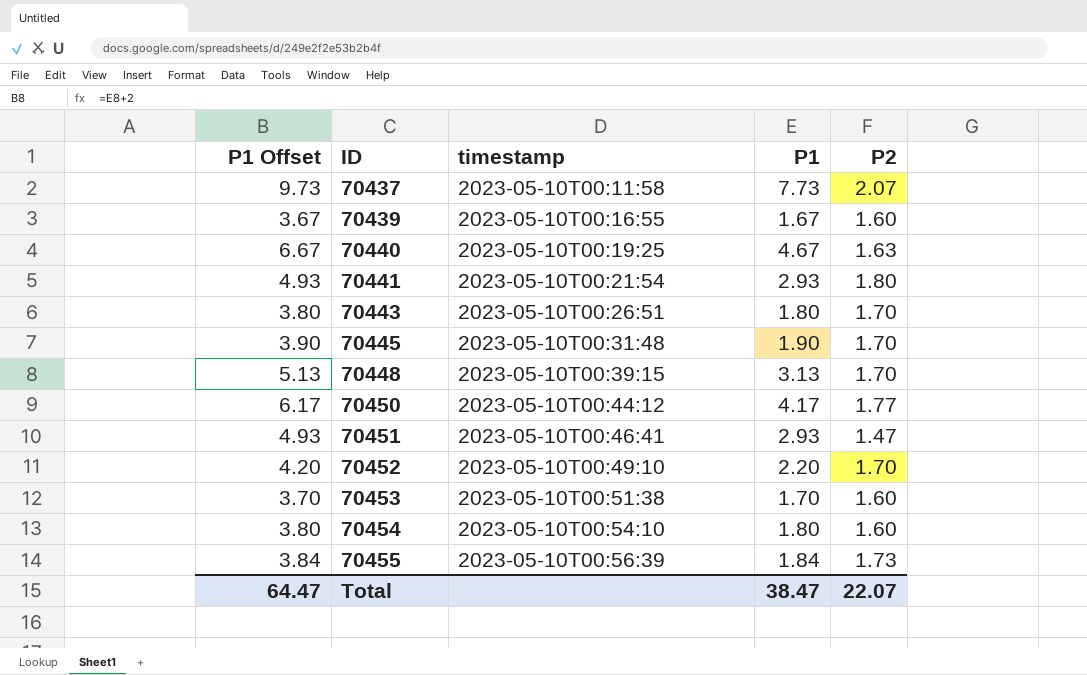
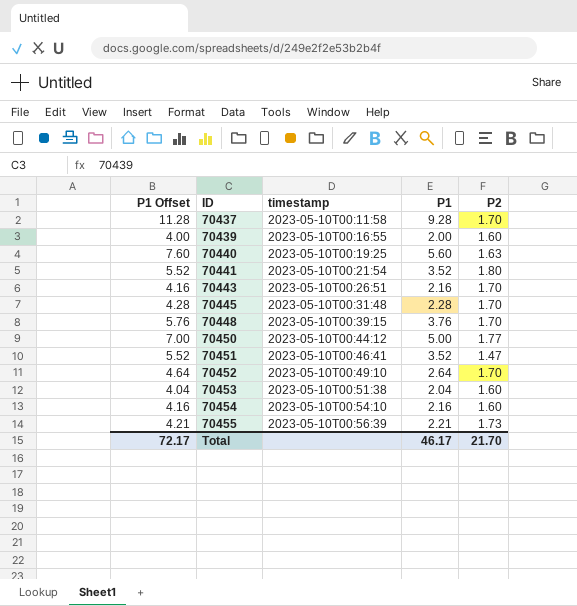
70437 | P1 Offset: 9.73 -> 11.28
70437 | P1: 7.73 -> 9.28
70437 | P2: 2.07 -> 1.70
70439 | P1 Offset: 3.67 -> 4.00
70439 | P1: 1.67 -> 2.00
70440 | P1 Offset: 6.67 -> 7.60
70440 | P1: 4.67 -> 5.60
70441 | P1 Offset: 4.93 -> 5.52
70441 | P1: 2.93 -> 3.52
70443 | P1 Offset: 3.80 -> 4.16
70443 | P1: 1.80 -> 2.16
70445 | P1 Offset: 3.90 -> 4.28
70445 | P1: 1.90 -> 2.28
70448 | P1 Offset: 5.13 -> 5.76
70448 | P1: 3.13 -> 3.76
70450 | P1 Offset: 6.17 -> 7.00
70450 | P1: 4.17 -> 5.00
70451 | P1 Offset: 4.93 -> 5.52
70451 | P1: 2.93 -> 3.52
70452 | P1 Offset: 4.20 -> 4.64
70452 | P1: 2.20 -> 2.64
70453 | P1 Offset: 3.70 -> 4.04
70453 | P1: 1.70 -> 2.04
70454 | P1 Offset: 3.80 -> 4.16
70454 | P1: 1.80 -> 2.16
70455 | P1 Offset: 3.84 -> 4.21
70455 | P1: 1.84 -> 2.21
Total | P1 Offset: 64.47 -> 72.17
Total | P1: 38.47 -> 46.17
Total | P2: 22.07 -> 21.70

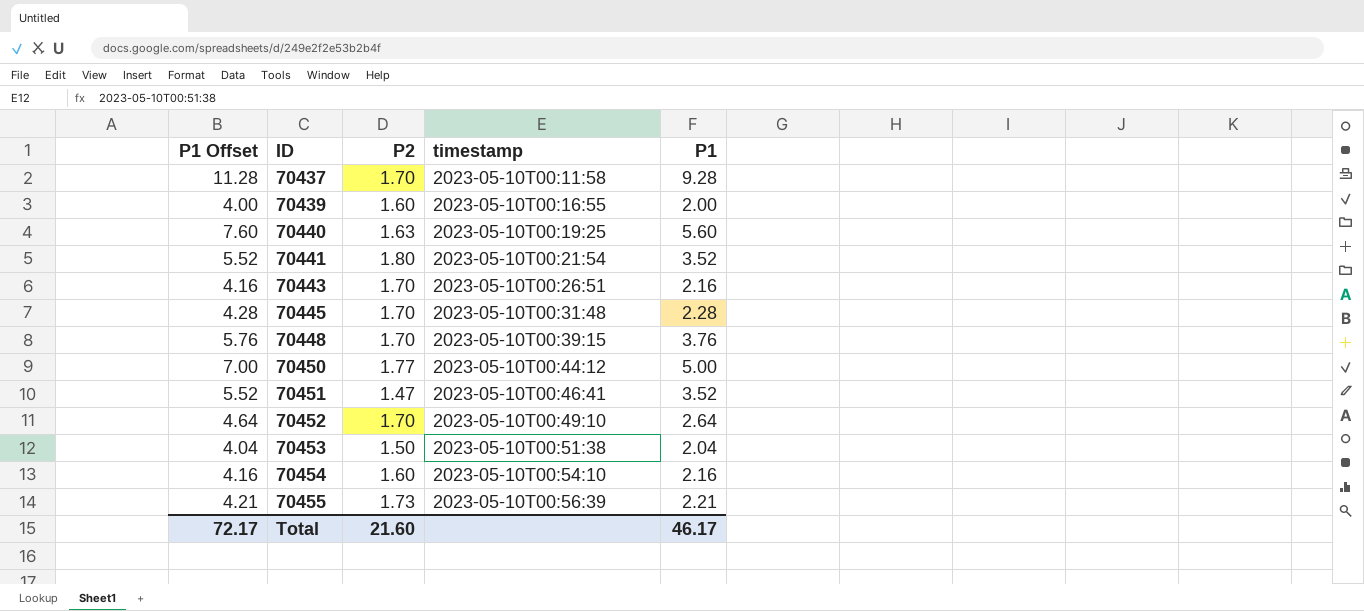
column P2 | position: 5 -> 3
70453 | P2: 1.60 -> 1.50
Total | P2: 21.70 -> 21.60

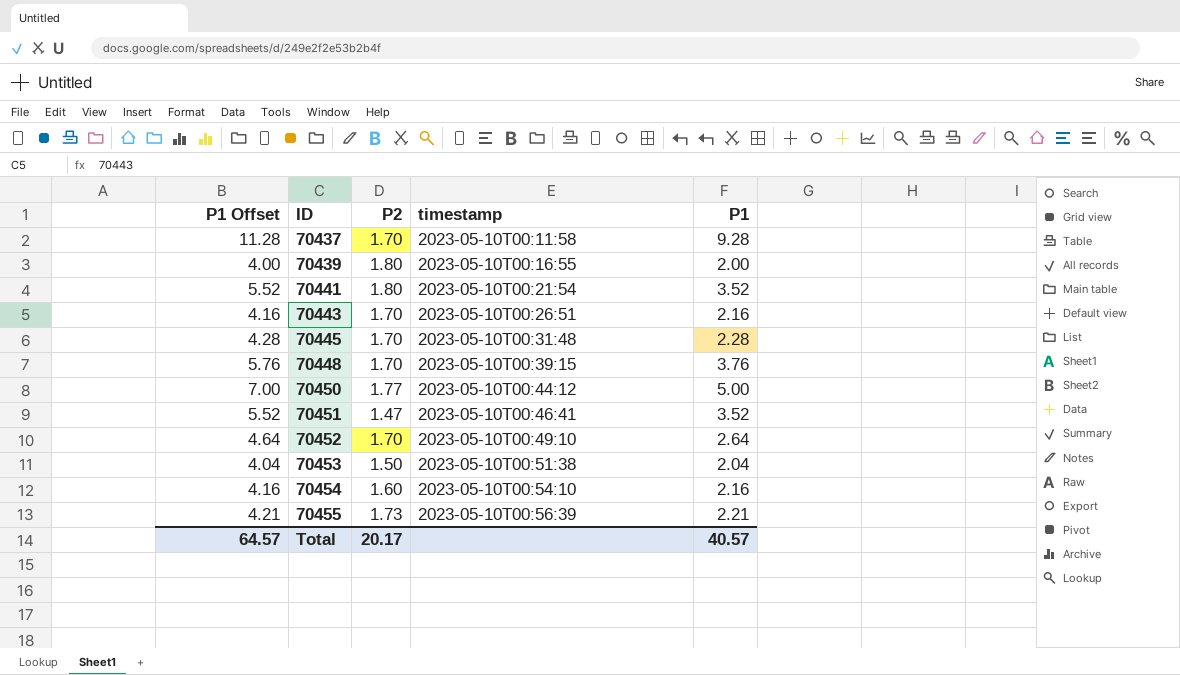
row 70440: 7.60 | 1.63 | 2023-05-10T00:19:25 | 5.60 -> none
70439 | P2: 1.60 -> 1.80
Total | P1 Offset: 72.17 -> 64.57
Total | P2: 21.60 -> 20.17
Total | P1: 46.17 -> 40.57

